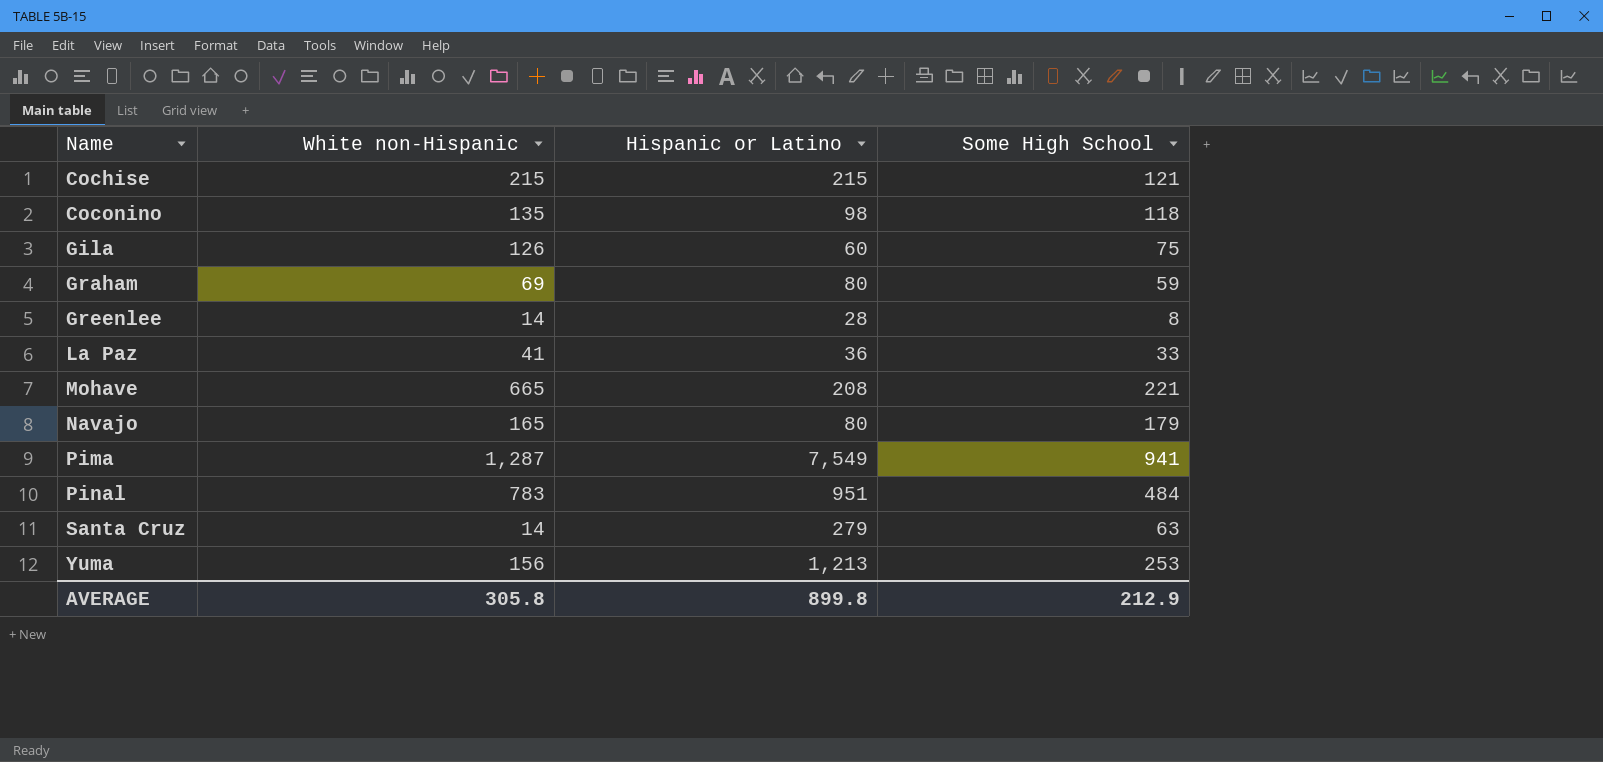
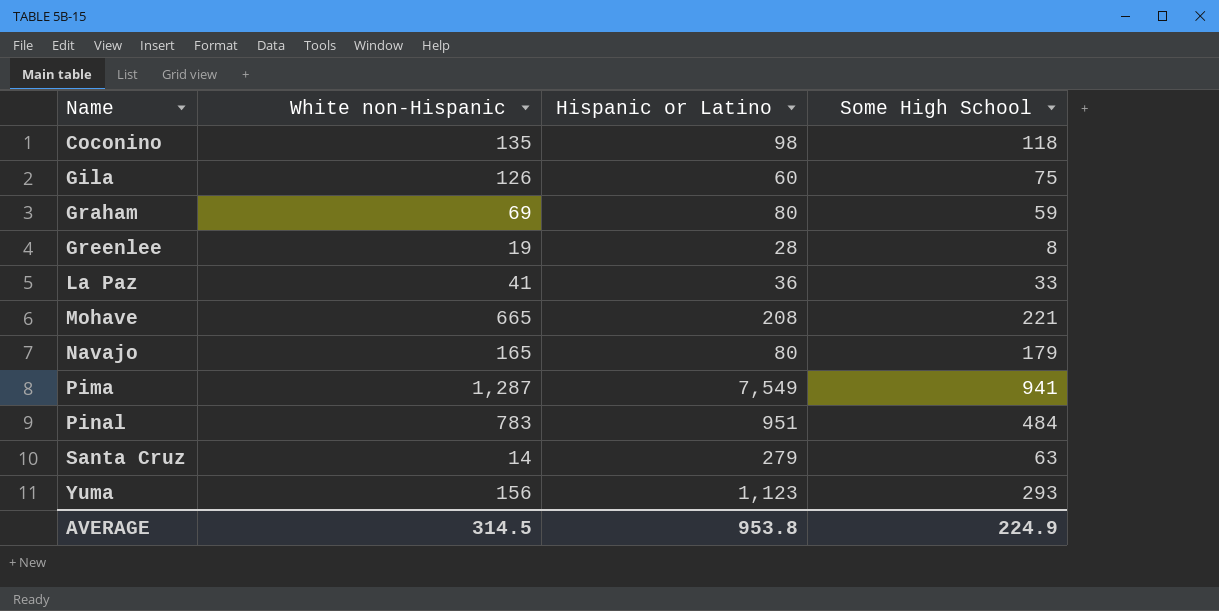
row Cochise: 215 | 215 | 121 -> none
Greenlee | White non-Hispanic: 14 -> 19
Yuma | Hispanic or Latino: 1,213 -> 1,123
Yuma | Some High School: 253 -> 293
AVERAGE | White non-Hispanic: 305.8 -> 314.5
AVERAGE | Hispanic or Latino: 899.8 -> 953.8
AVERAGE | Some High School: 212.9 -> 224.9

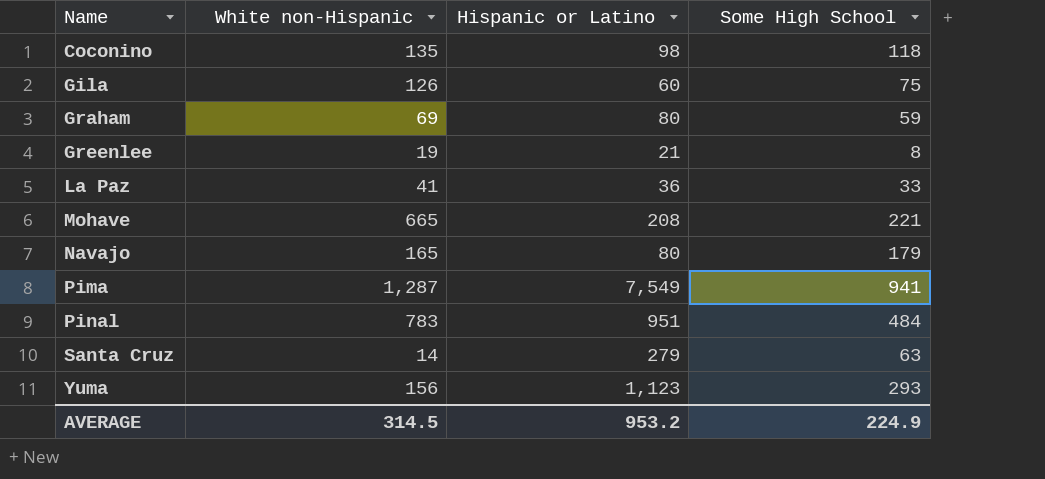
Greenlee | Hispanic or Latino: 28 -> 21
AVERAGE | Hispanic or Latino: 953.8 -> 953.2

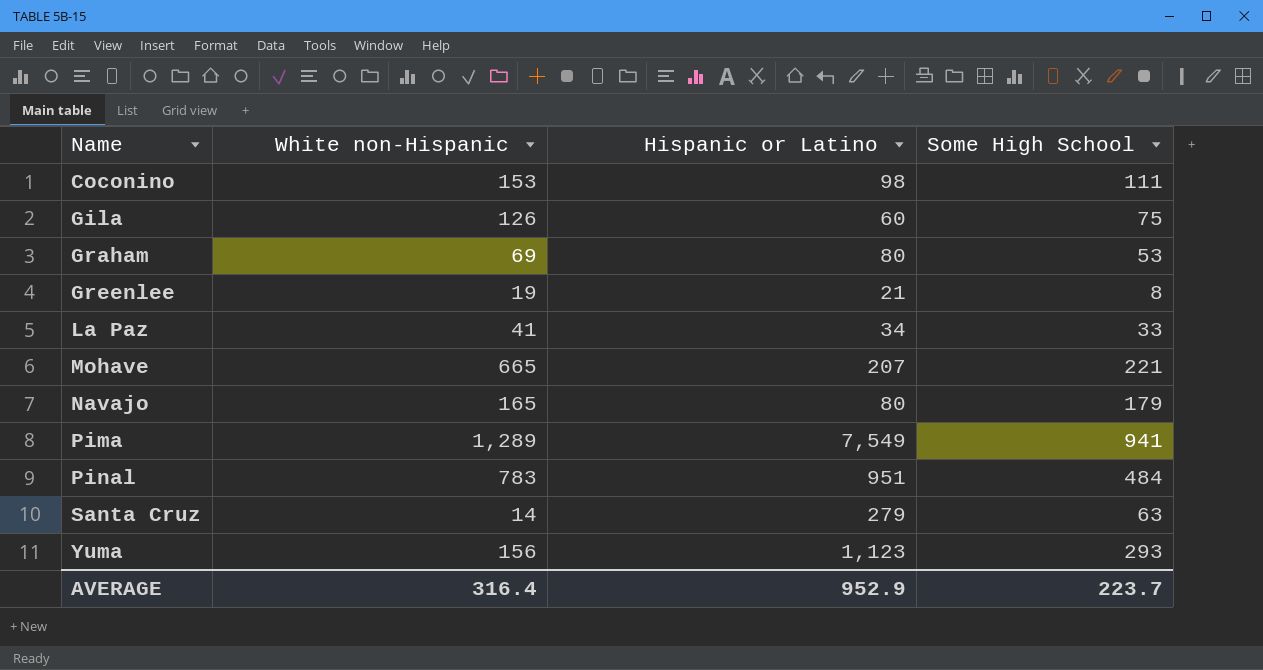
Coconino | White non-Hispanic: 135 -> 153
Coconino | Some High School: 118 -> 111
Graham | Some High School: 59 -> 53
La Paz | Hispanic or Latino: 36 -> 34
Mohave | Hispanic or Latino: 208 -> 207
Pima | White non-Hispanic: 1,287 -> 1,289
AVERAGE | White non-Hispanic: 314.5 -> 316.4
AVERAGE | Hispanic or Latino: 953.2 -> 952.9
AVERAGE | Some High School: 224.9 -> 223.7

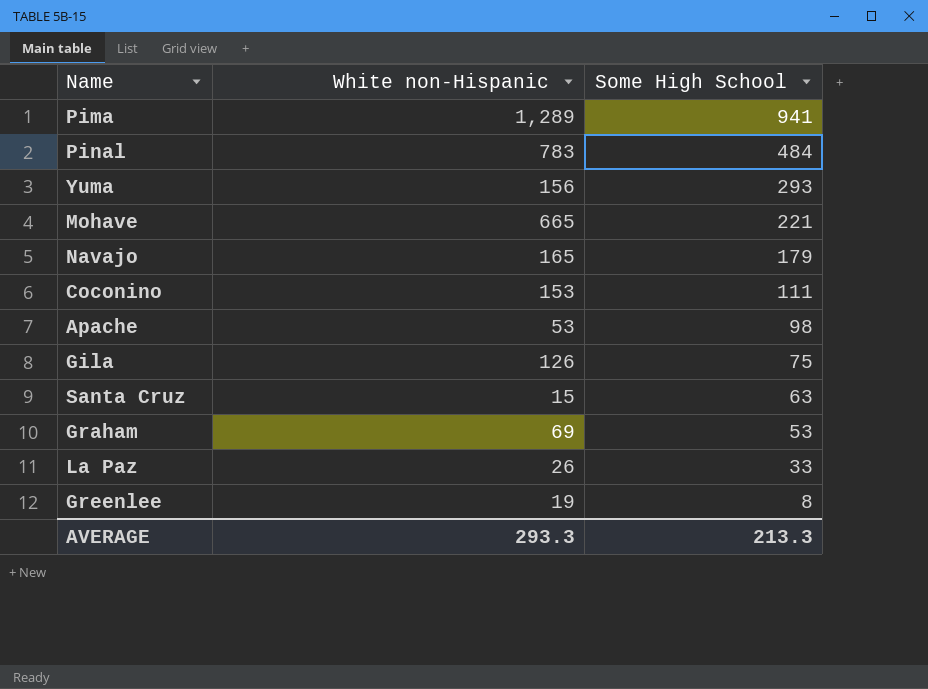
row order: Name ascending -> Some High School descending
column Hispanic or Latino | position: 3 -> none
row Apache: none -> 53 | 98
Santa Cruz | White non-Hispanic: 14 -> 15
La Paz | White non-Hispanic: 41 -> 26
AVERAGE | White non-Hispanic: 316.4 -> 293.3
AVERAGE | Some High School: 223.7 -> 213.3

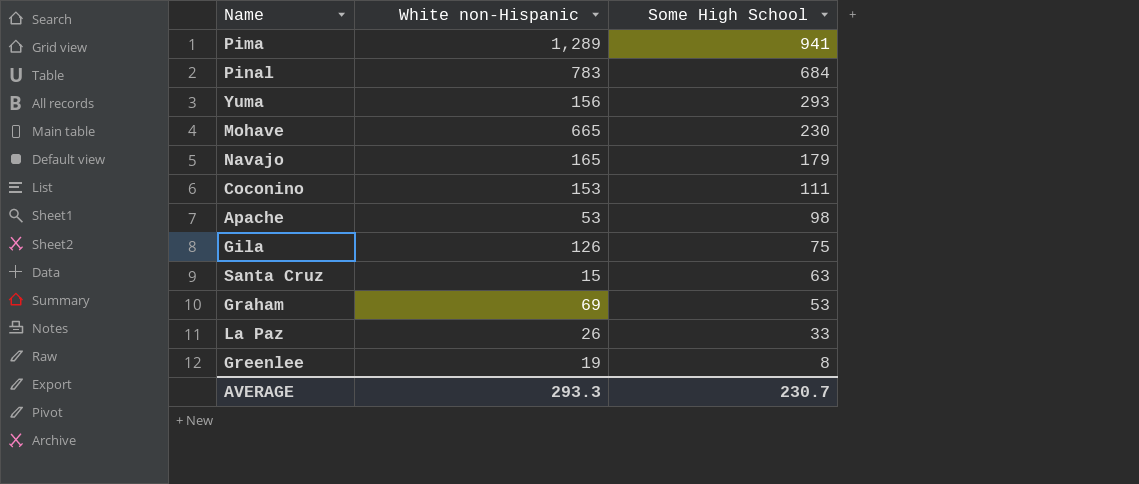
Pinal | Some High School: 484 -> 684
Mohave | Some High School: 221 -> 230
AVERAGE | Some High School: 213.3 -> 230.7

